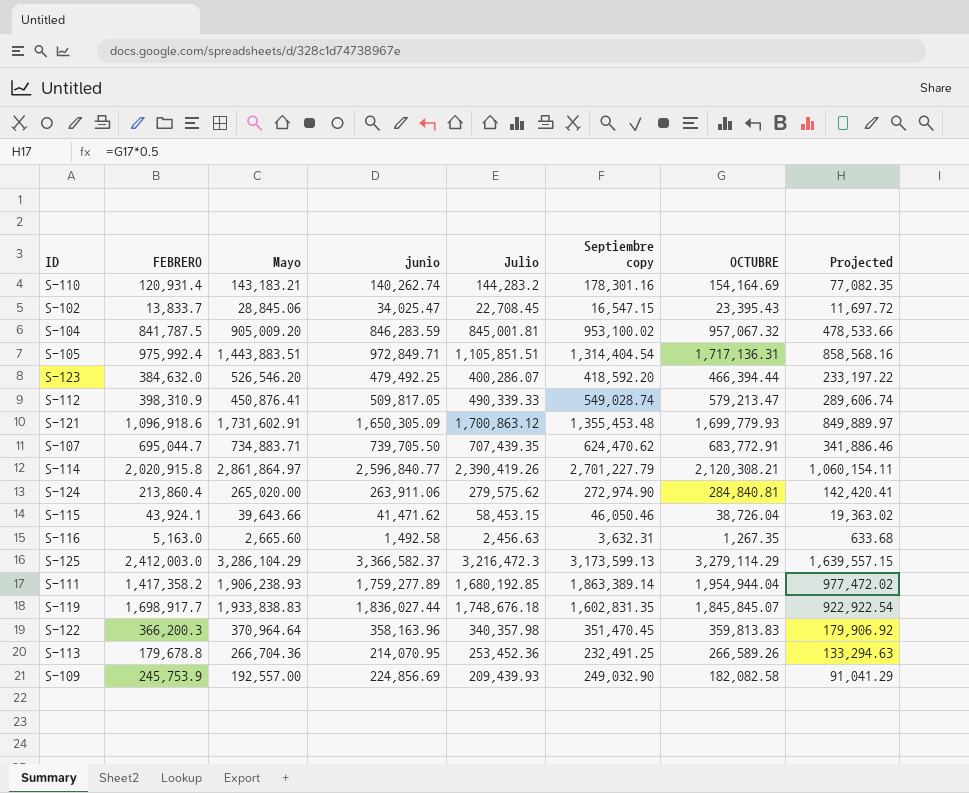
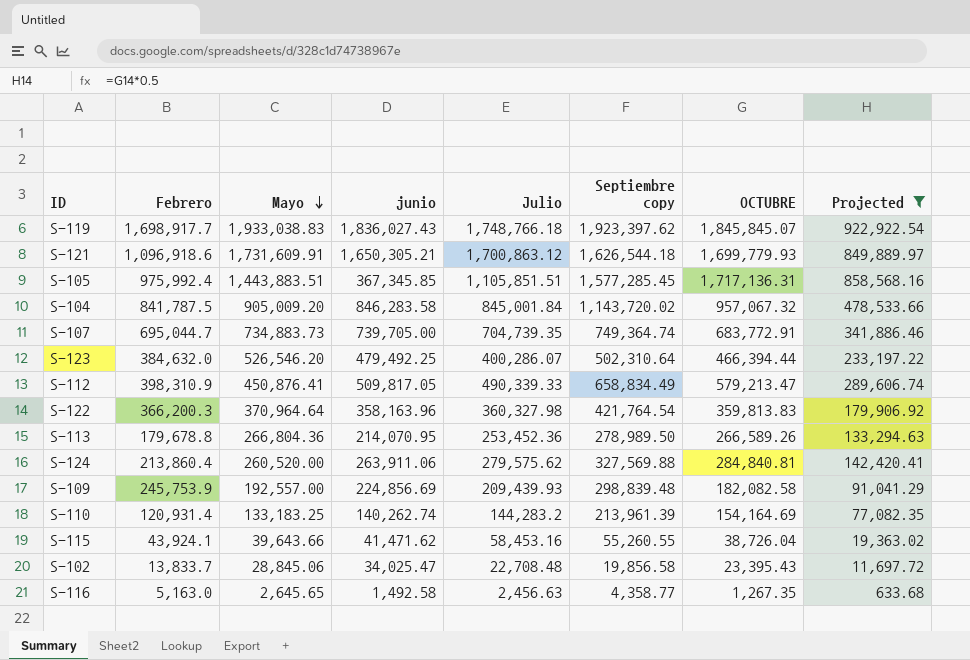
filter: none -> Projected <= 922,922.54
row order: none -> Mayo descending
column name: FEBRERO -> Febrero
S-119 | Mayo: 1,933,838.83 -> 1,933,038.83
S-119 | junio: 1,836,027.44 -> 1,836,027.43
S-119 | Julio: 1,748,676.18 -> 1,748,766.18
S-119 | Septiembre copy: 1,602,831.35 -> 1,923,397.62
S-121 | Mayo: 1,731,602.91 -> 1,731,609.91
S-121 | junio: 1,650,305.09 -> 1,650,305.21
S-121 | Septiembre copy: 1,355,453.48 -> 1,626,544.18
S-105 | junio: 972,849.71 -> 367,345.85
S-105 | Septiembre copy: 1,314,404.54 -> 1,577,285.45
S-104 | junio: 846,283.59 -> 846,283.58
S-104 | Julio: 845,001.81 -> 845,001.84
S-104 | Septiembre copy: 953,100.02 -> 1,143,720.02
S-107 | Mayo: 734,883.71 -> 734,883.73
S-107 | junio: 739,705.50 -> 739,705.00
S-107 | Julio: 707,439.35 -> 704,739.35
S-107 | Septiembre copy: 624,470.62 -> 749,364.74
S-123 | Septiembre copy: 418,592.20 -> 502,310.64
S-112 | Septiembre copy: 549,028.74 -> 658,834.49
S-122 | Julio: 340,357.98 -> 360,327.98
S-122 | Septiembre copy: 351,470.45 -> 421,764.54
S-113 | Mayo: 266,704.36 -> 266,804.36
S-113 | Septiembre copy: 232,491.25 -> 278,989.50
S-124 | Mayo: 265,020.00 -> 260,520.00
S-124 | Septiembre copy: 272,974.90 -> 327,569.88
S-109 | Septiembre copy: 249,032.90 -> 298,839.48
S-110 | Mayo: 143,183.21 -> 133,183.25
S-110 | Septiembre copy: 178,301.16 -> 213,961.39
S-115 | Julio: 58,453.15 -> 58,453.16
S-115 | Septiembre copy: 46,050.46 -> 55,260.55
S-102 | Julio: 22,708.45 -> 22,708.48
S-102 | Septiembre copy: 16,547.15 -> 19,856.58
S-116 | Mayo: 2,665.60 -> 2,645.65
S-116 | Septiembre copy: 3,632.31 -> 4,358.77

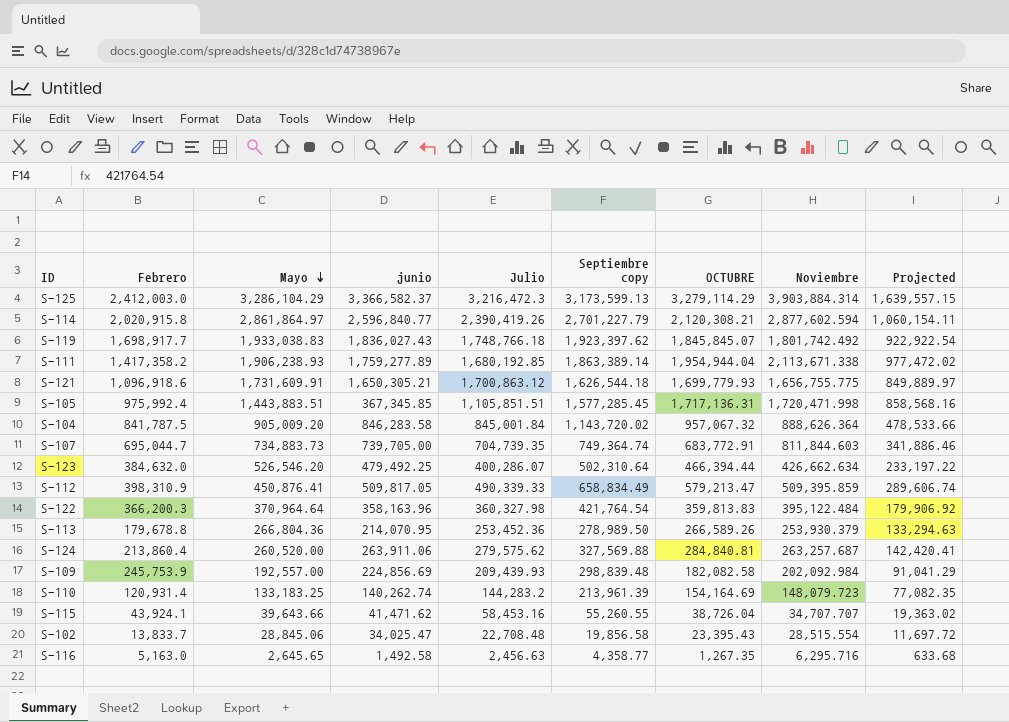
filter: Projected <= 922,922.54 -> none
column Noviembre | position: none -> 8

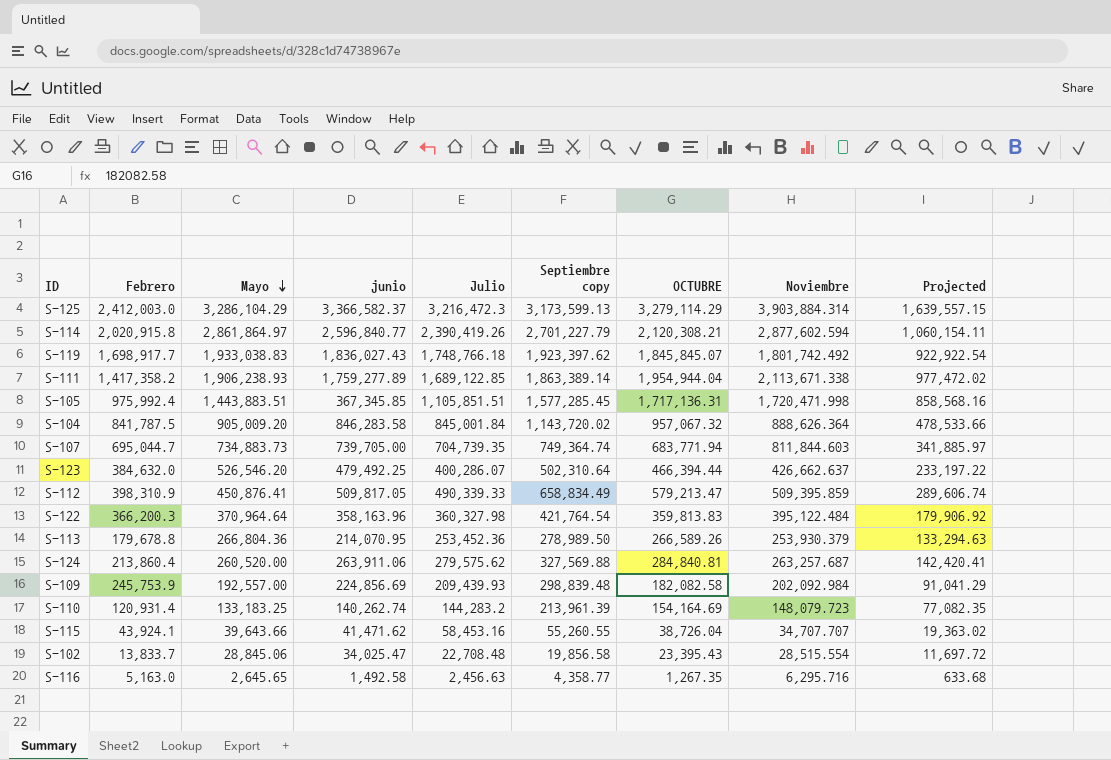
row S-121: 1,096,918.6 | 1,731,609.91 | 1,650,305.21 | 1,700,863.12 | 1,626,544.18 | 1,699,779.93 | 1,656,755.775 | 849,889.97 -> none
S-111 | Julio: 1,680,192.85 -> 1,689,122.85
S-107 | OCTUBRE: 683,772.91 -> 683,771.94
S-107 | Projected: 341,886.46 -> 341,885.97
S-123 | Noviembre: 426,662.634 -> 426,662.637

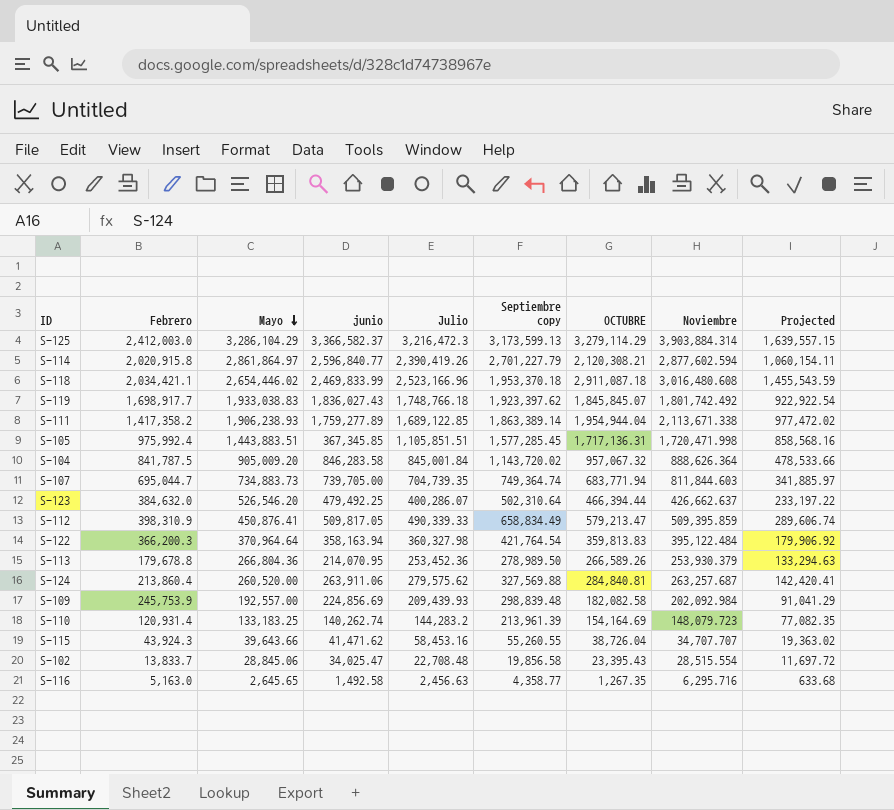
row S-118: none -> 2,034,421.1 | 2,654,446.02 | 2,469,833.99 | 2,523,166.96 | 1,953,370.18 | 2,911,087.18 | 3,016,480.608 | 1,455,543.59
S-122 | junio: 358,163.96 -> 358,163.94
S-115 | Febrero: 43,924.1 -> 43,924.3

